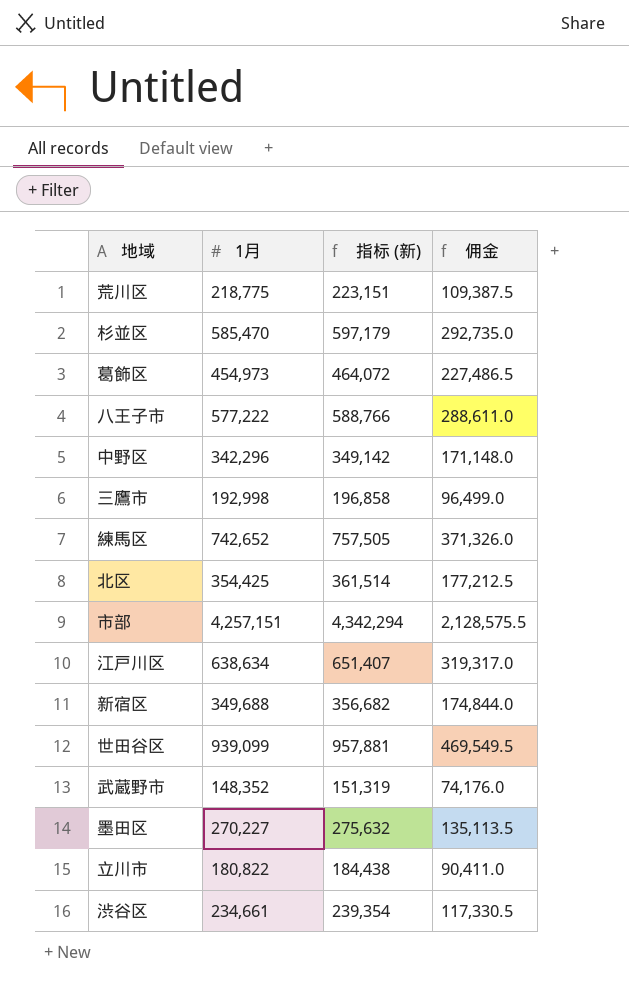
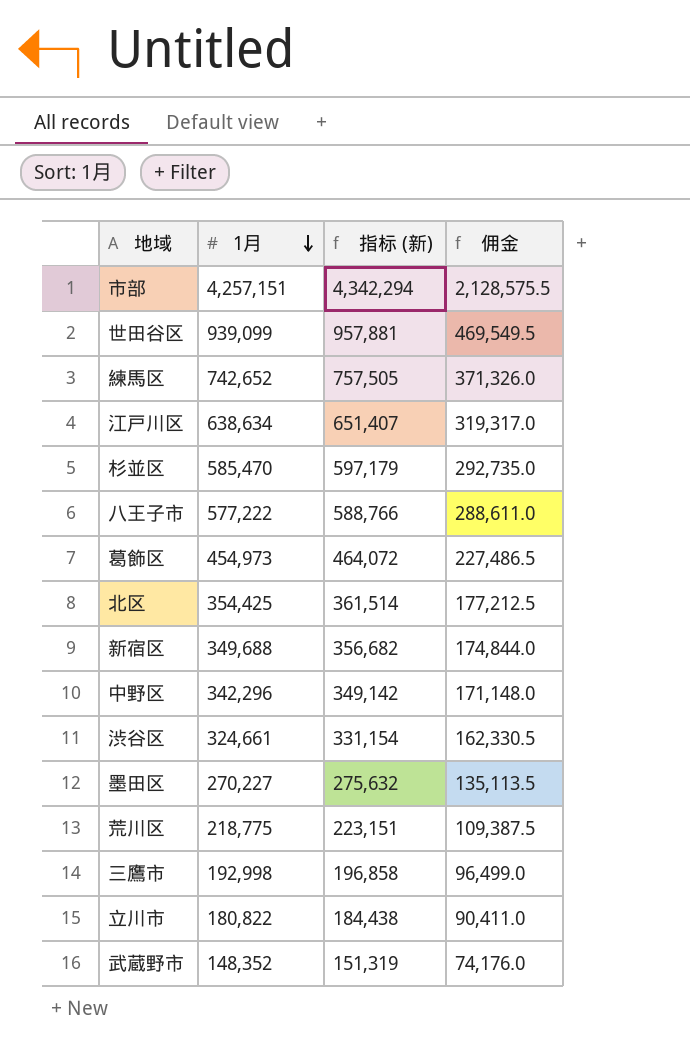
row order: none -> 1月 descending
渋谷区 | 1月: 234,661 -> 324,661
渋谷区 | 指标 (新): 239,354 -> 331,154
渋谷区 | 佣金: 117,330.5 -> 162,330.5

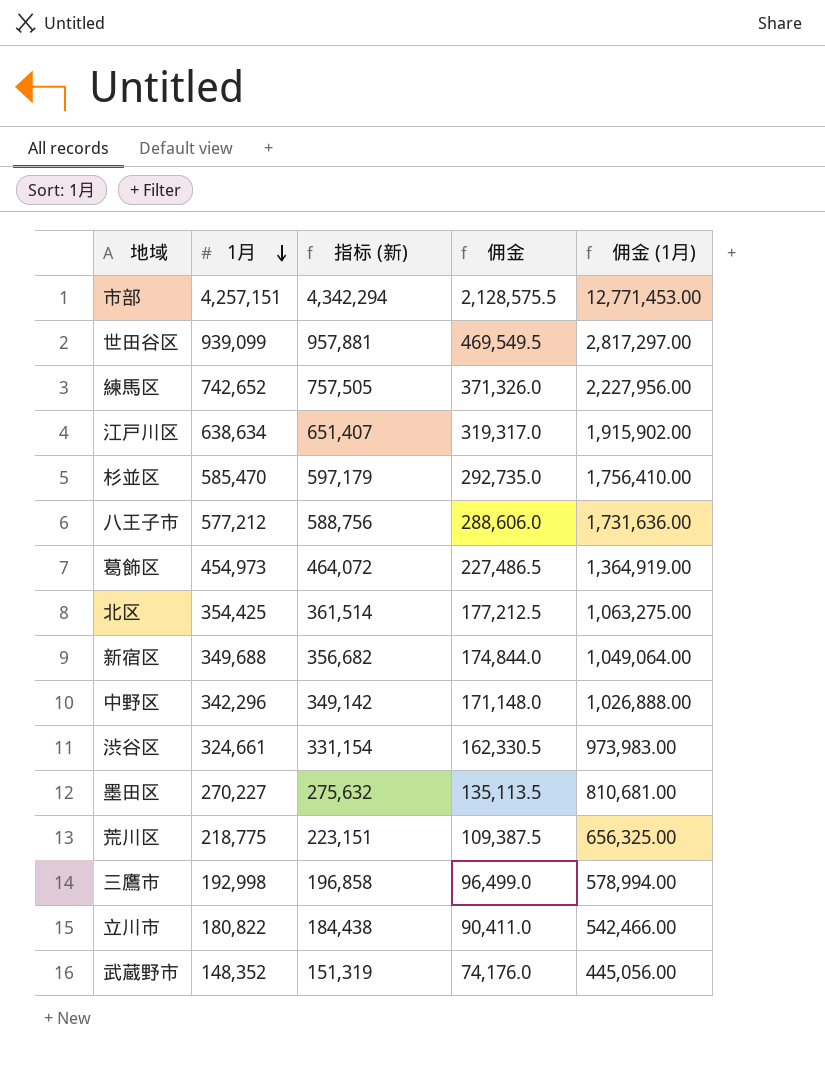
column 佣金 (1月) | formula: none -> [1月] * 3
八王子市 | 1月: 577,222 -> 577,212
八王子市 | 指标 (新): 588,766 -> 588,756
八王子市 | 佣金: 288,611.0 -> 288,606.0

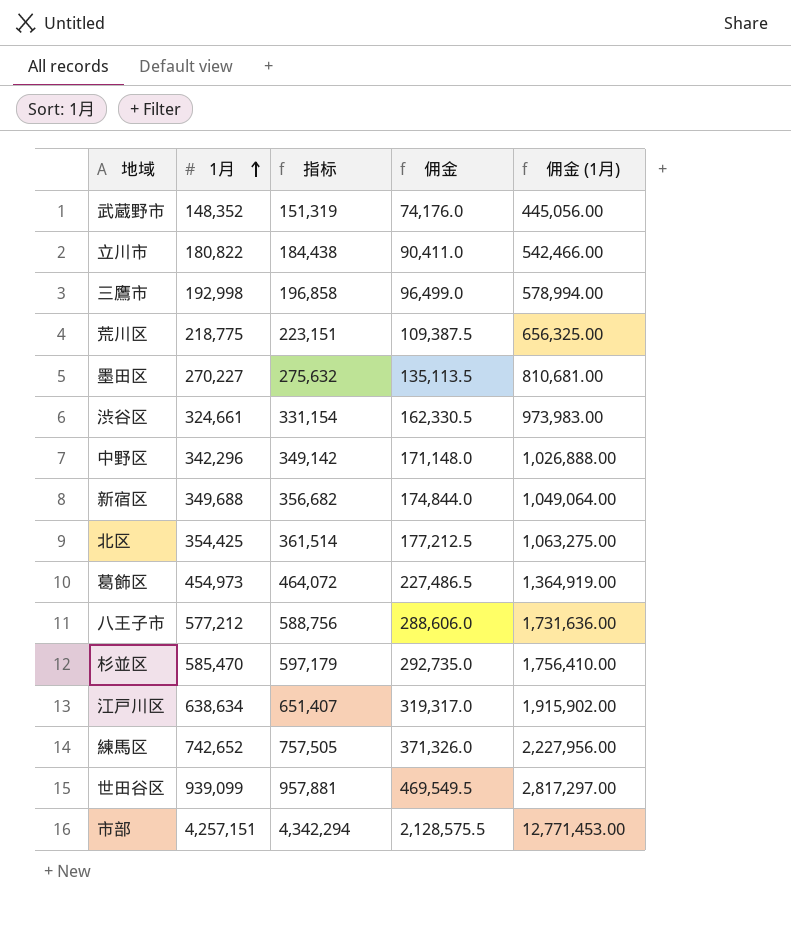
row order: 1月 descending -> 1月 ascending
column name: 指标 (新) -> 指标

